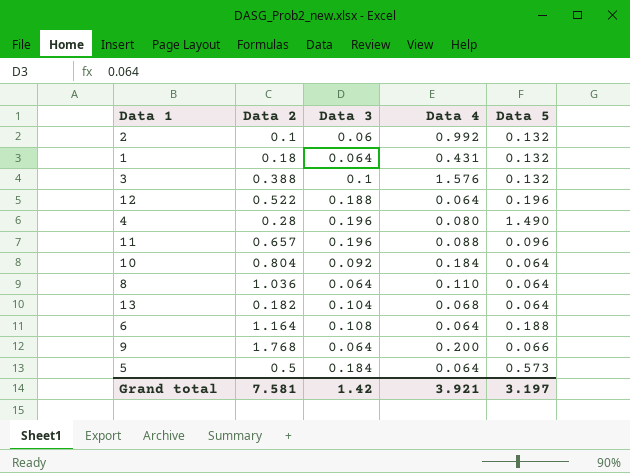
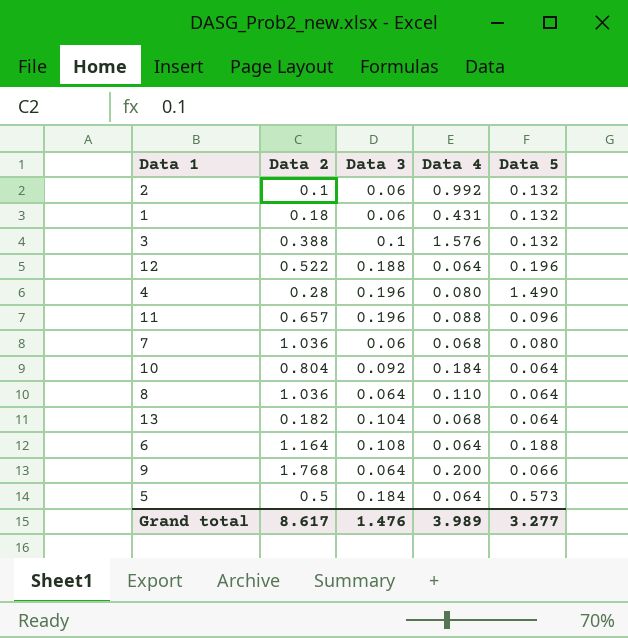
1 | Data 3: 0.064 -> 0.06
row 7: none -> 1.036 | 0.06 | 0.068 | 0.080
Grand total | Data 2: 7.581 -> 8.617
Grand total | Data 3: 1.42 -> 1.476
Grand total | Data 4: 3.921 -> 3.989
Grand total | Data 5: 3.197 -> 3.277

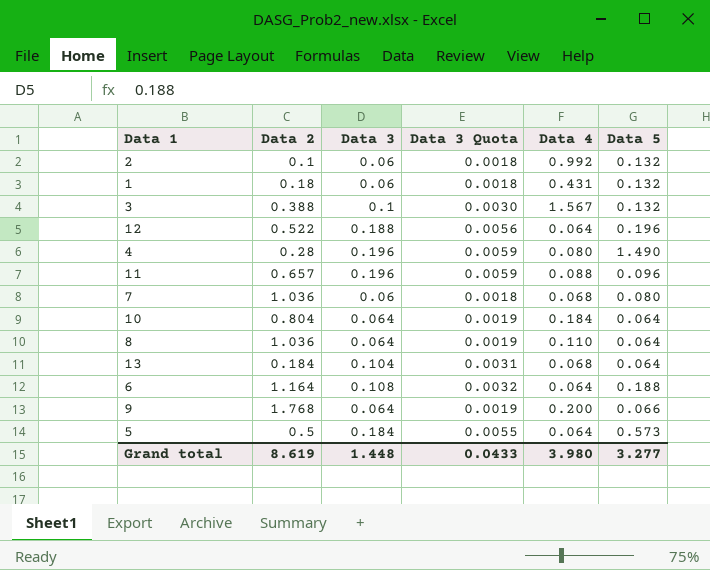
column Data 3 Quota | formula: none -> [Data 3] * 0.03
3 | Data 4: 1.576 -> 1.567
10 | Data 3: 0.092 -> 0.064
13 | Data 2: 0.182 -> 0.184
Grand total | Data 2: 8.617 -> 8.619
Grand total | Data 3: 1.476 -> 1.448
Grand total | Data 4: 3.989 -> 3.980

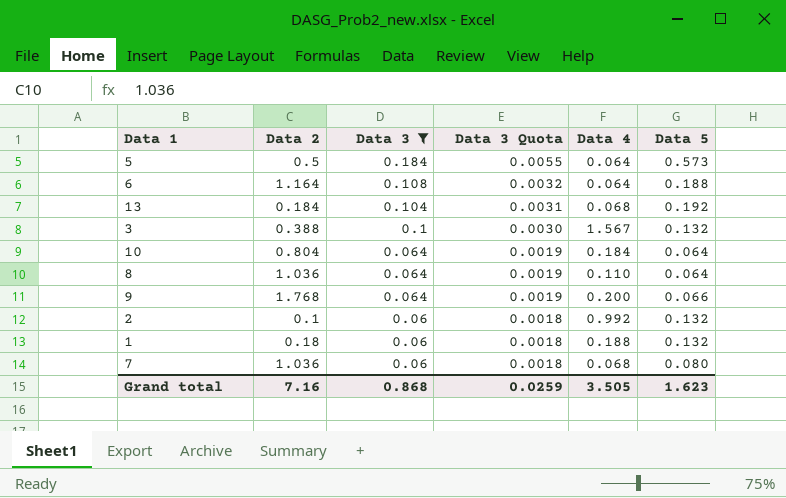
filter: none -> Data 3 <= 0.184
row order: none -> Data 3 descending
13 | Data 5: 0.064 -> 0.192
1 | Data 4: 0.431 -> 0.188
Grand total | Data 2: 8.619 -> 7.16
Grand total | Data 3: 1.448 -> 0.868
Grand total | Data 3 Quota: 0.0433 -> 0.0259
Grand total | Data 4: 3.980 -> 3.505
Grand total | Data 5: 3.277 -> 1.623

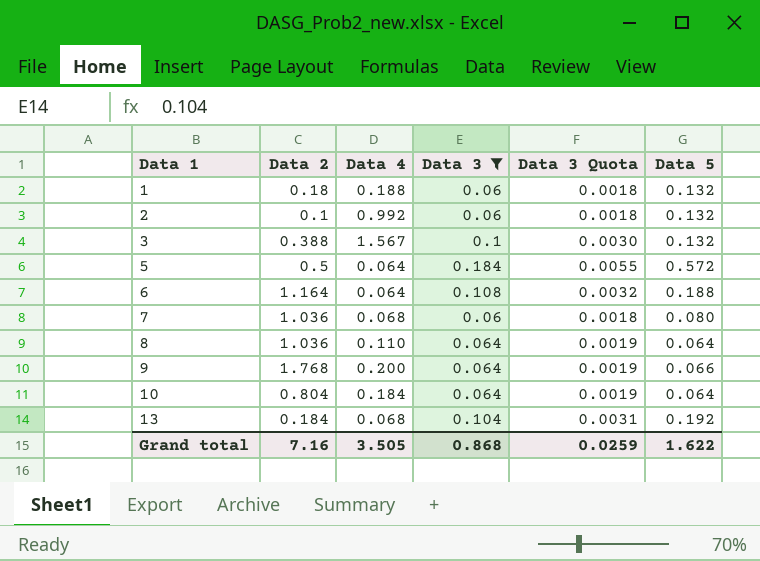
row order: Data 3 descending -> Data 1 ascending
column Data 4 | position: 5 -> 3
5 | Data 5: 0.573 -> 0.572
Grand total | Data 5: 1.623 -> 1.622

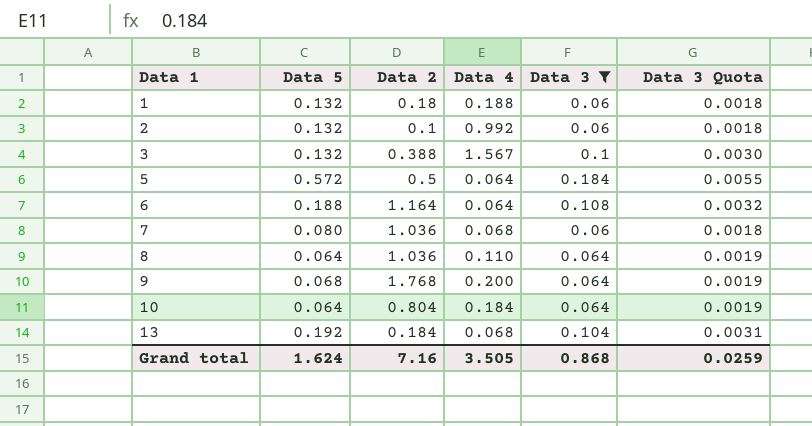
column Data 5 | position: 6 -> 2
9 | Data 5: 0.066 -> 0.068
Grand total | Data 5: 1.622 -> 1.624

